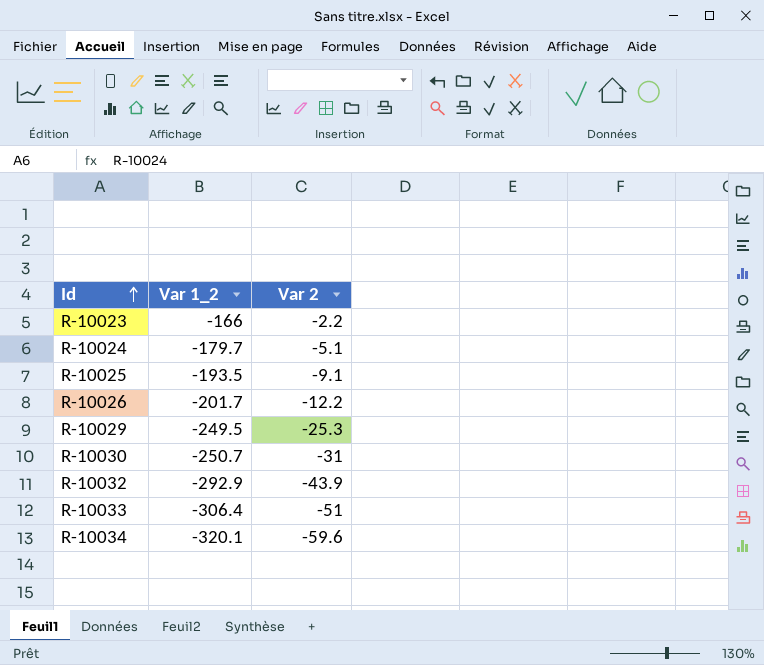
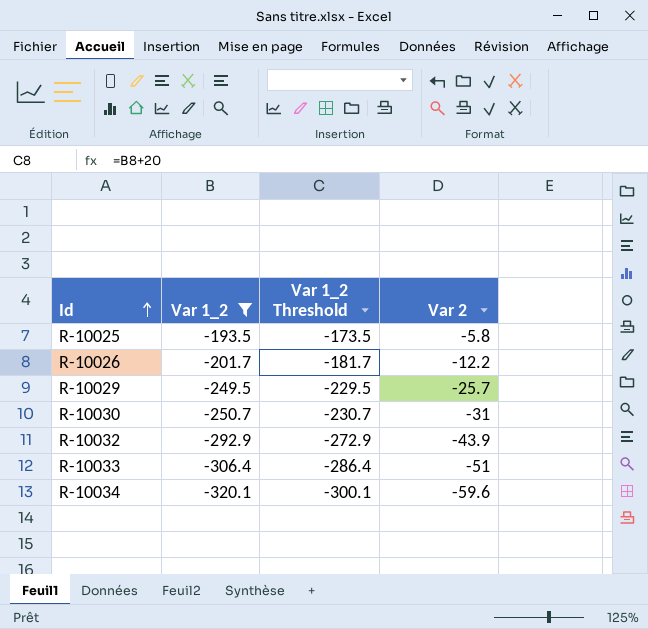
filter: none -> Var 1_2 <= -193.5
column Var 1_2 Threshold | formula: none -> [Var 1_2] + 20
R-10025 | Var 2: -9.1 -> -5.8
R-10029 | Var 2: -25.3 -> -25.7

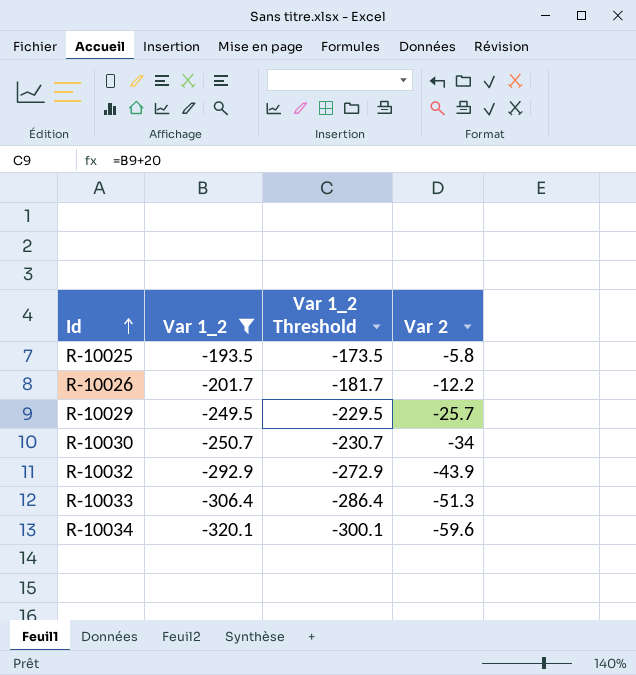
R-10030 | Var 2: -31 -> -34
R-10033 | Var 2: -51 -> -51.3

